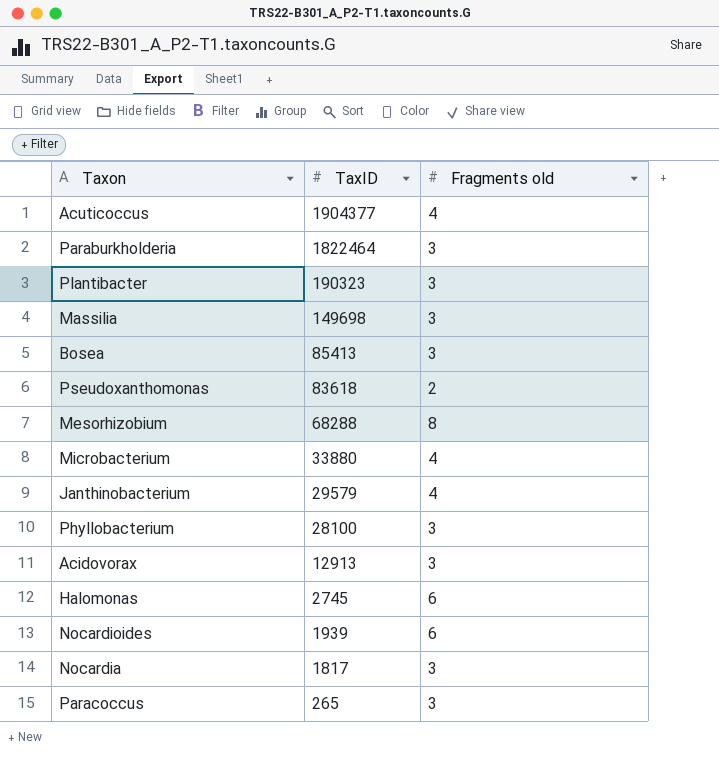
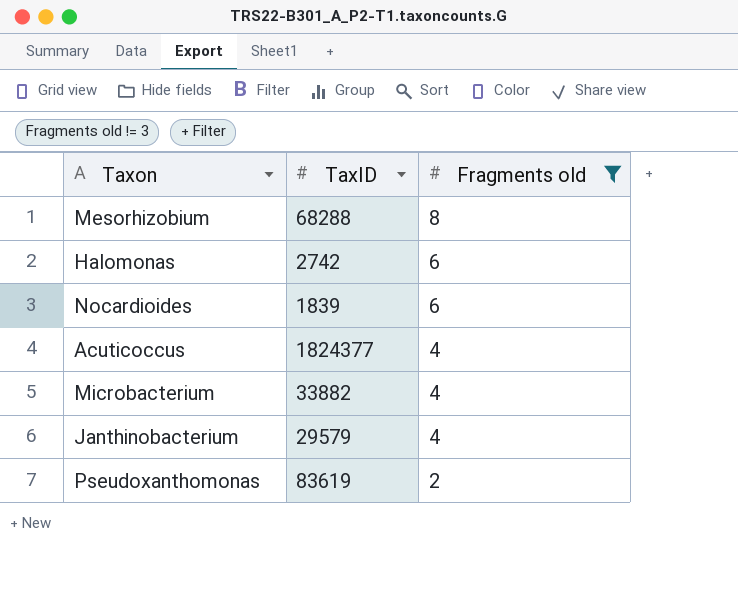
filter: none -> Fragments old != 3
row order: TaxID descending -> Fragments old descending
Halomonas | TaxID: 2745 -> 2742
Nocardioides | TaxID: 1939 -> 1839
Acuticoccus | TaxID: 1904377 -> 1824377
Microbacterium | TaxID: 33880 -> 33882
Pseudoxanthomonas | TaxID: 83618 -> 83619

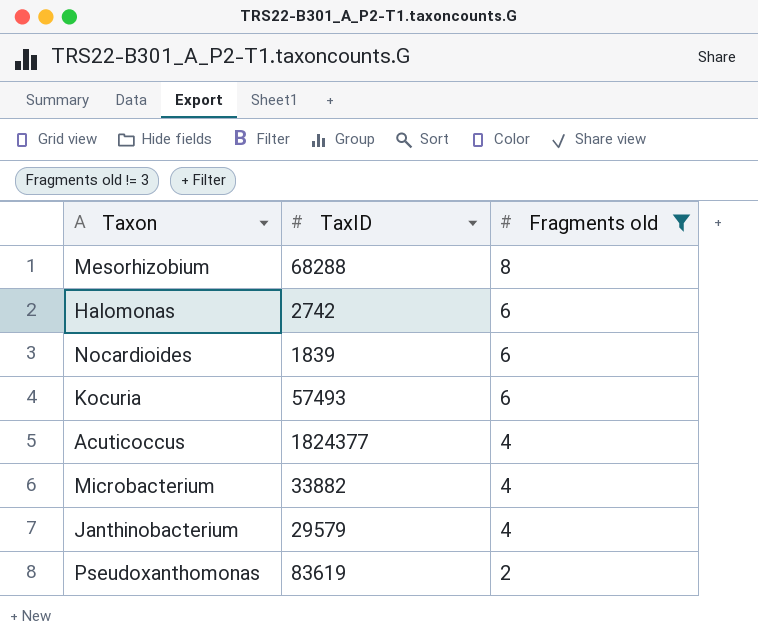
row Kocuria: none -> 57493 | 6

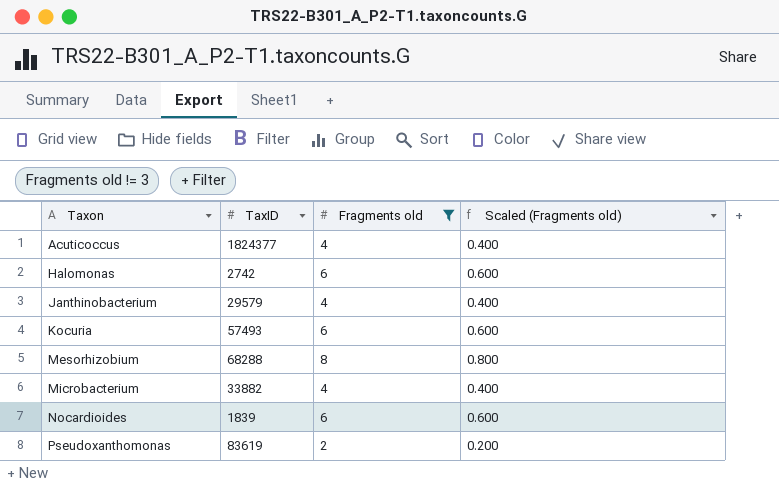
row order: Fragments old descending -> Taxon ascending
column Scaled (Fragments old) | formula: none -> [Fragments old] * 0.1

